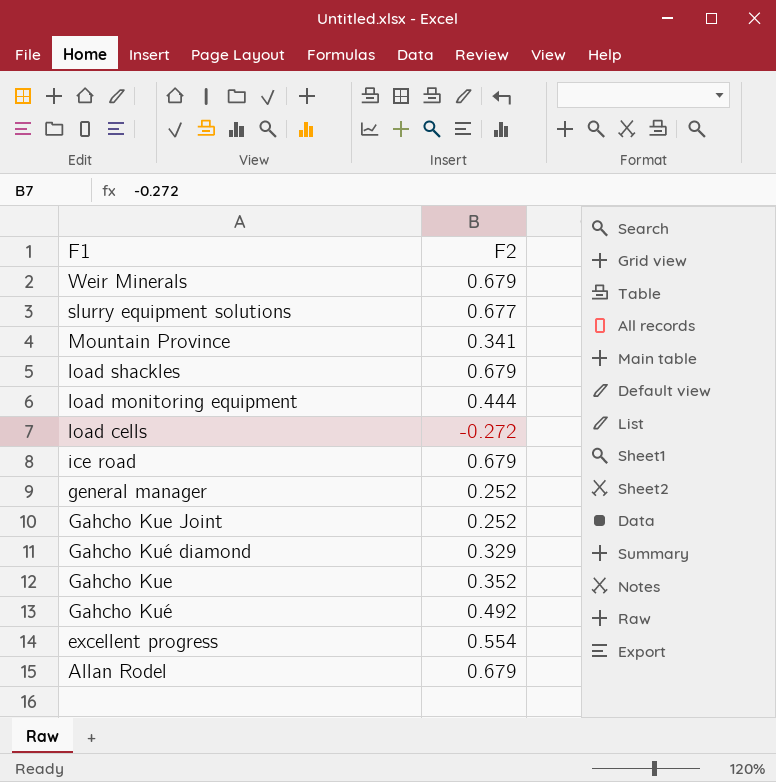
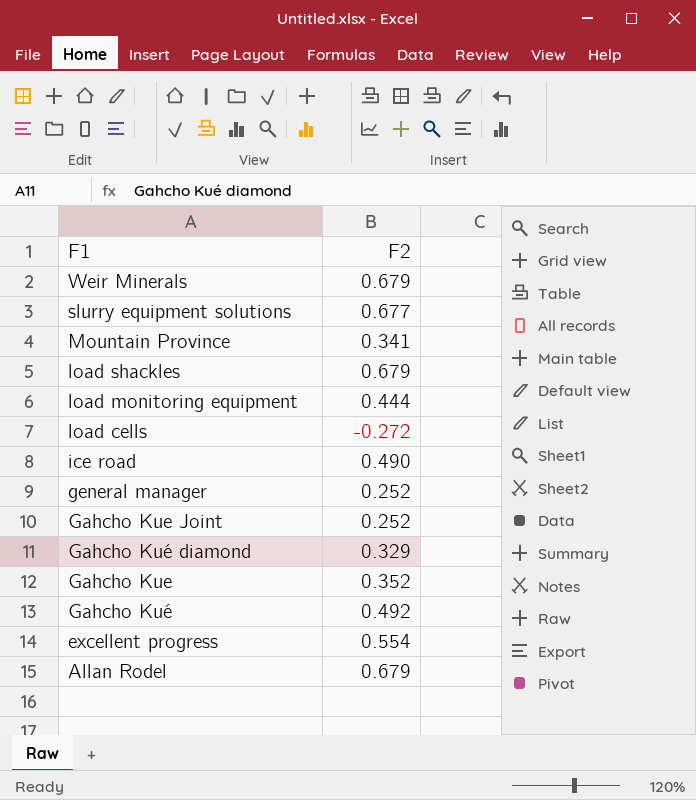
ice road | F2: 0.679 -> 0.490

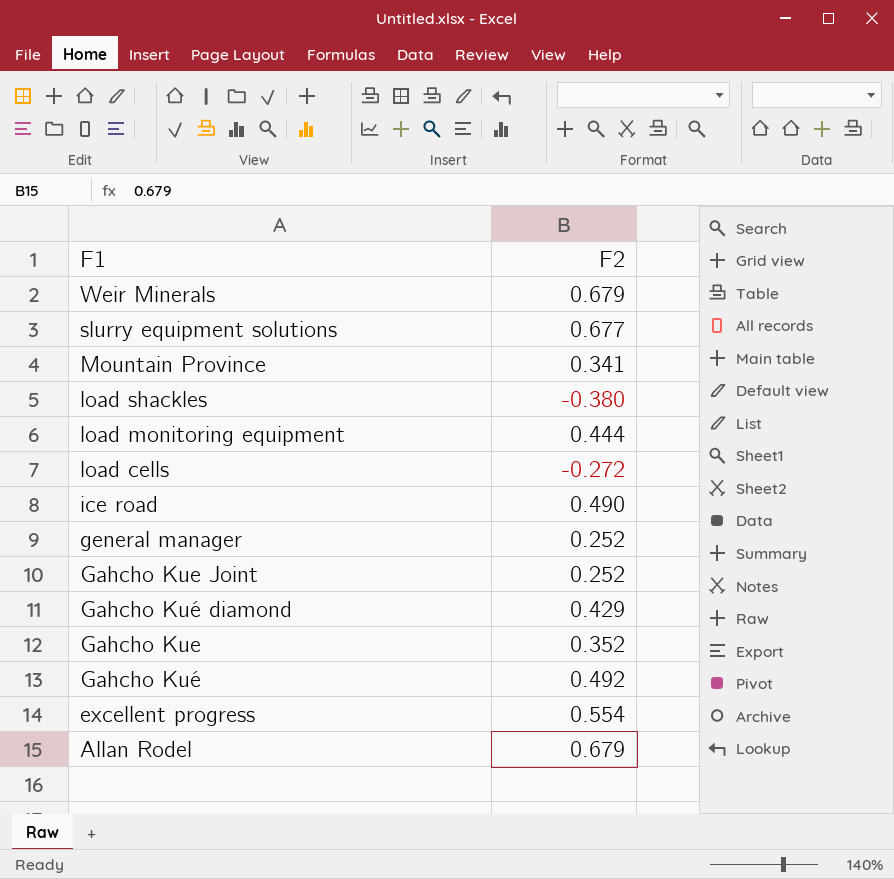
load shackles | F2: 0.679 -> -0.380
Gahcho Kué diamond | F2: 0.329 -> 0.429

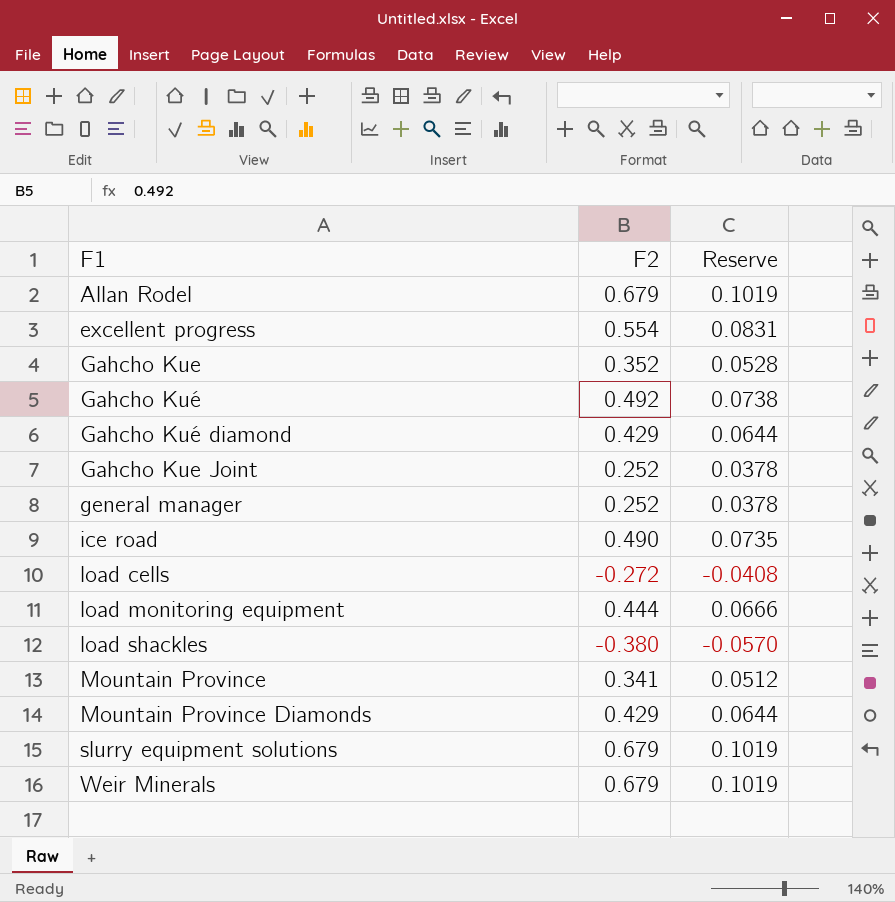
row order: F1 descending -> F1 ascending
column Reserve | formula: none -> [F2] * 0.15
row Mountain Province Diamonds: none -> 0.429 | 0.0644
slurry equipment solutions | F2: 0.677 -> 0.679

